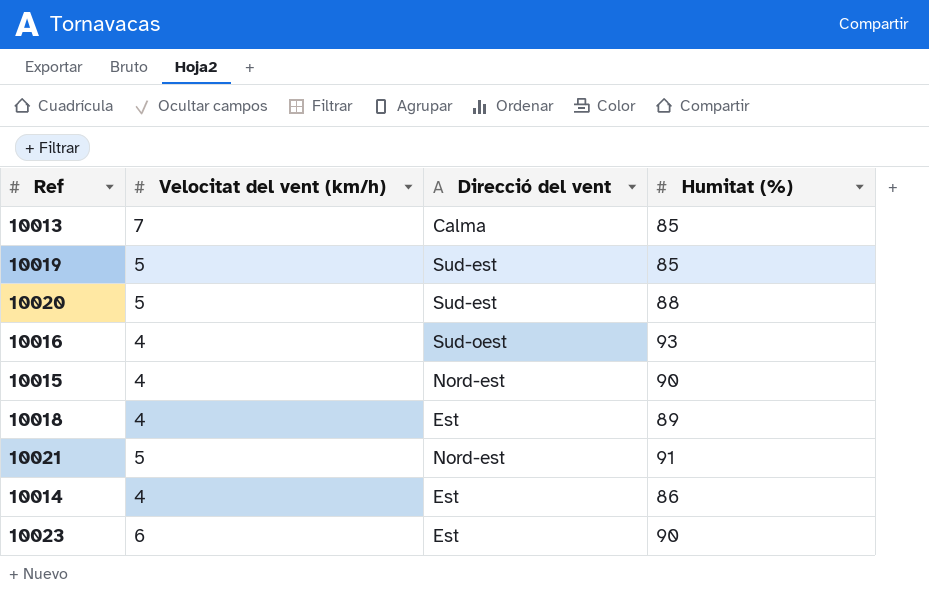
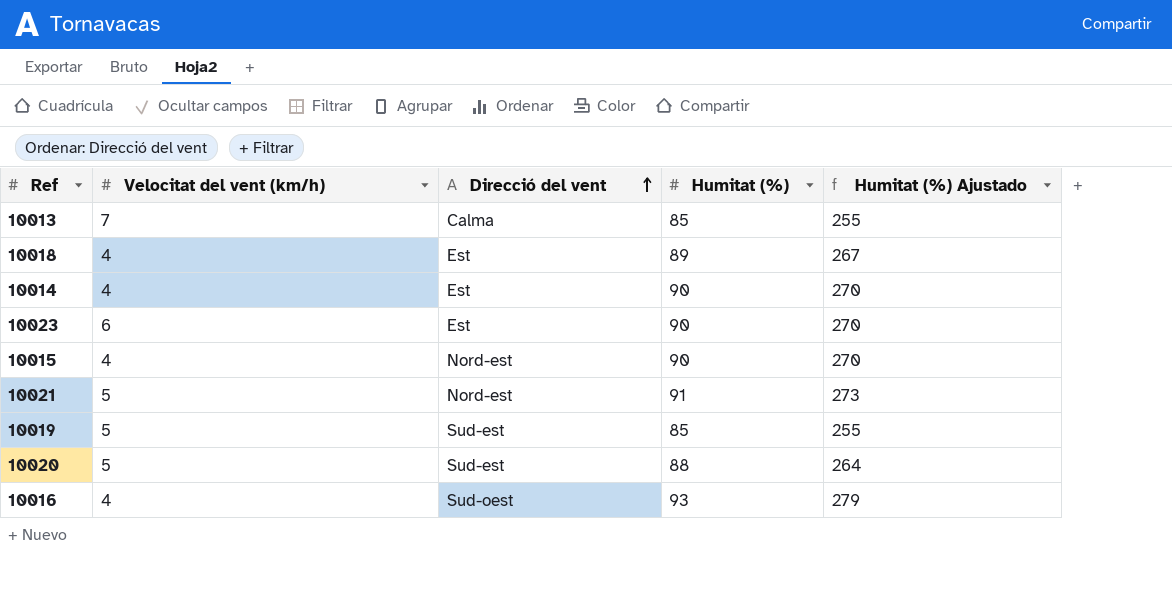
row order: none -> Direcció del vent ascending
column Humitat (%) Ajustado | formula: none -> [Humitat (%)] * 3
10014 | Humitat (%): 86 -> 90

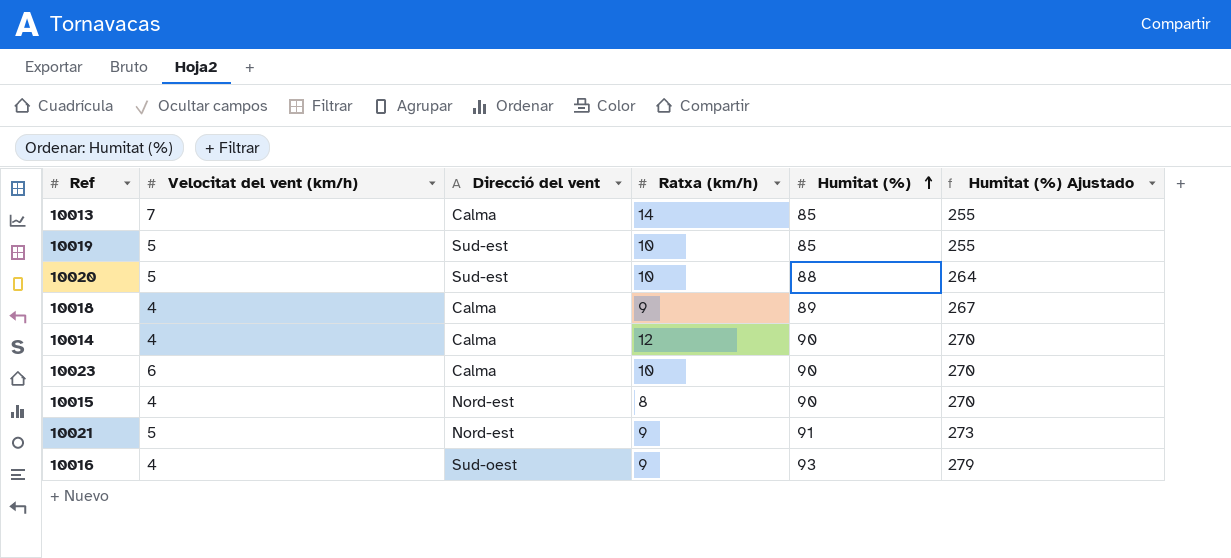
row order: Direcció del vent ascending -> Humitat (%) ascending
column Ratxa (km/h) | position: none -> 4
10018 | Direcció del vent: Est -> Calma
10014 | Direcció del vent: Est -> Calma
10023 | Direcció del vent: Est -> Calma

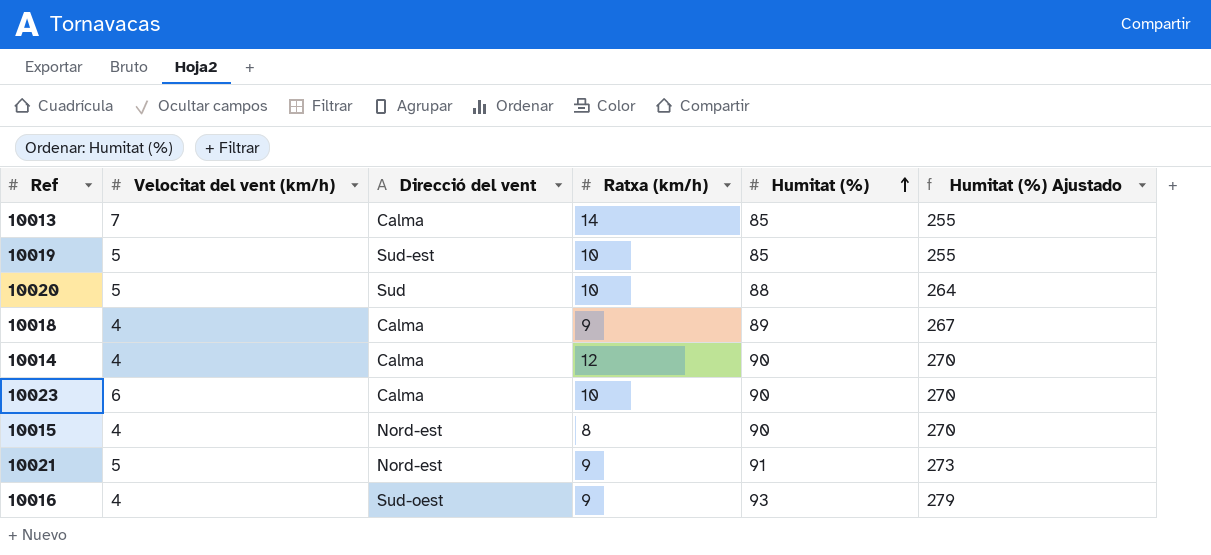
10020 | Direcció del vent: Sud-est -> Sud

